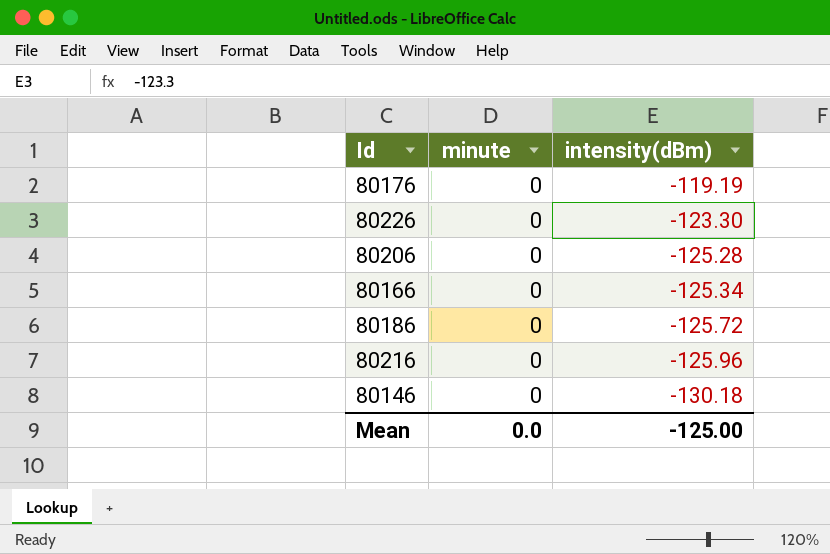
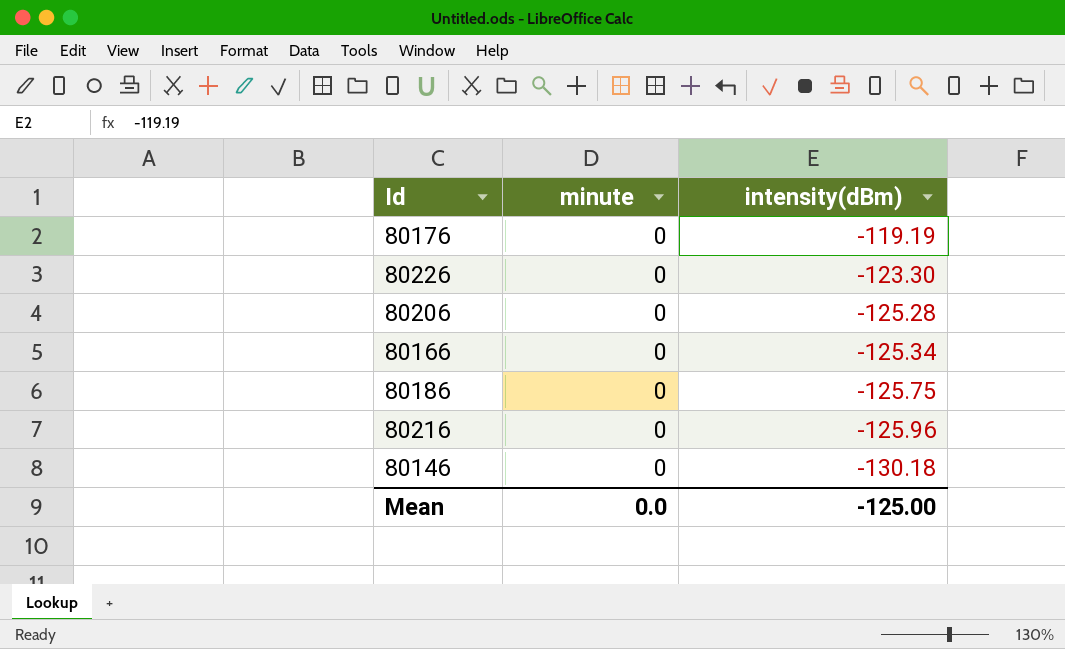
80186 | intensity(dBm): -125.72 -> -125.75

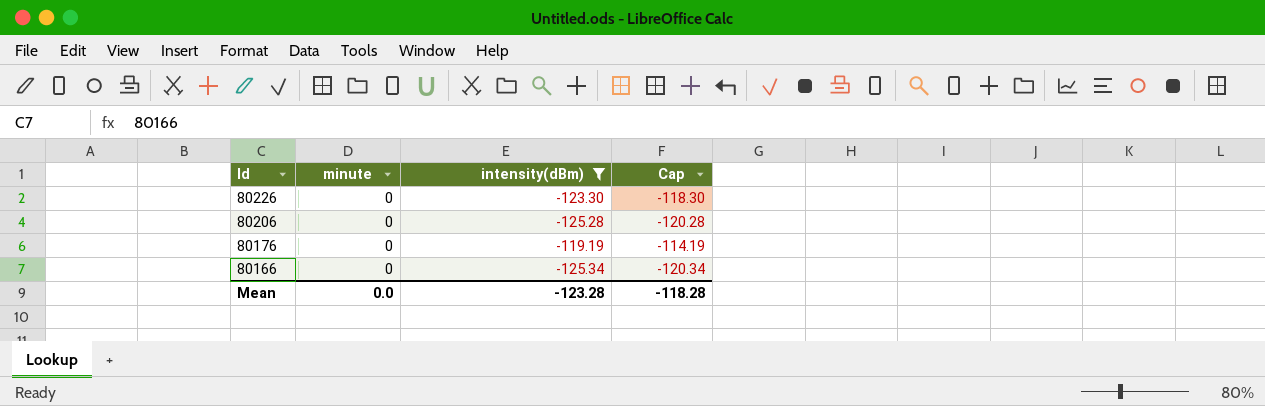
filter: none -> intensity(dBm) >= -125.34
row order: intensity(dBm) descending -> Id descending
column Cap | formula: none -> [intensity(dBm)] + 5
Mean | intensity(dBm): -125.00 -> -123.28

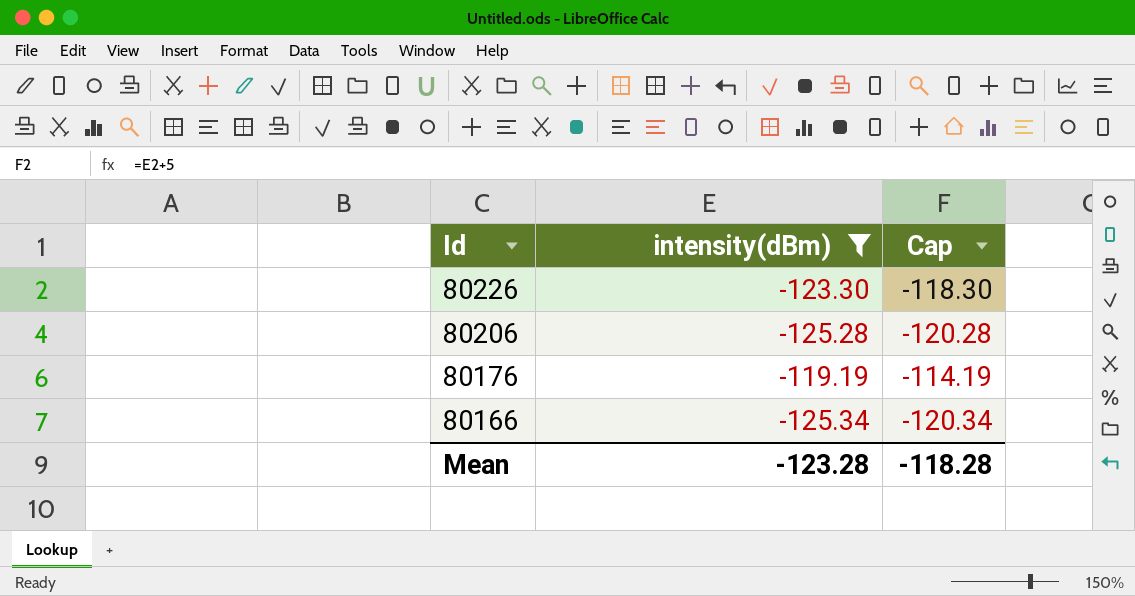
column minute | position: 2 -> none

